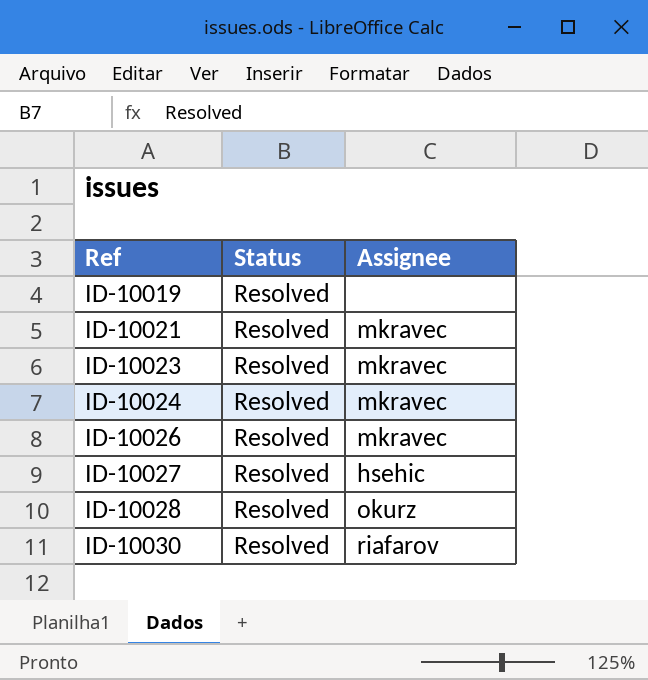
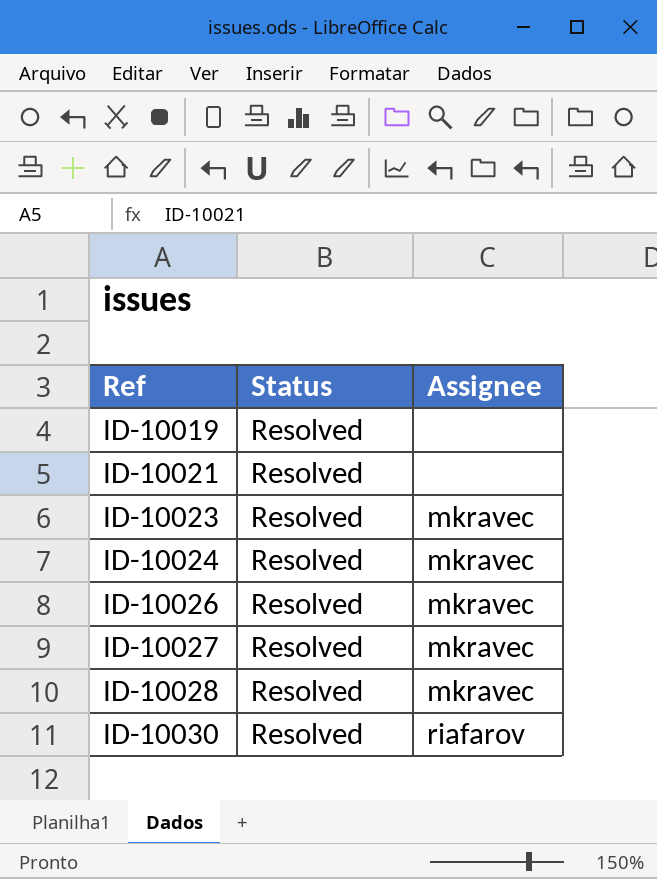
ID-10021 | Assignee: mkravec -> none
ID-10027 | Assignee: hsehic -> mkravec
ID-10028 | Assignee: okurz -> mkravec

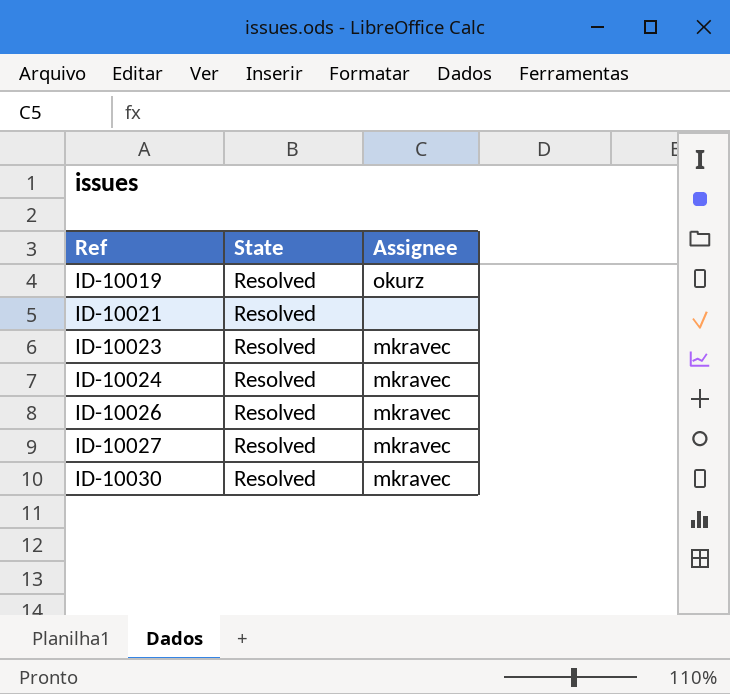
column name: Status -> State
row ID-10028: Resolved | mkravec -> none
ID-10019 | Assignee: none -> okurz
ID-10030 | Assignee: riafarov -> mkravec

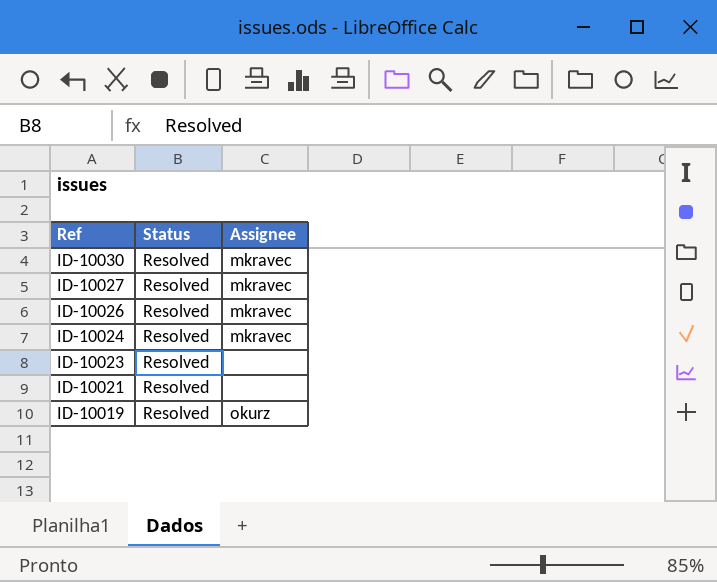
row order: Ref ascending -> Ref descending
column name: State -> Status
ID-10023 | Assignee: mkravec -> none

